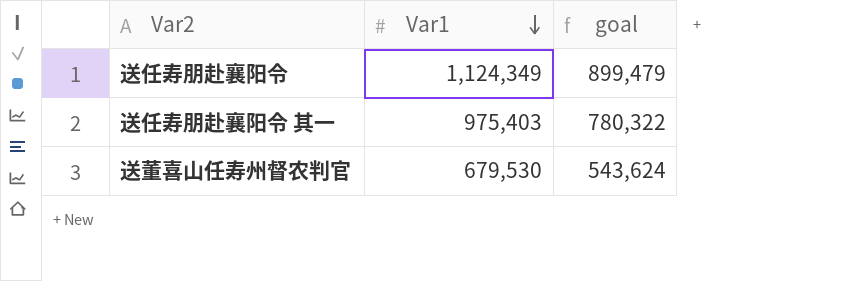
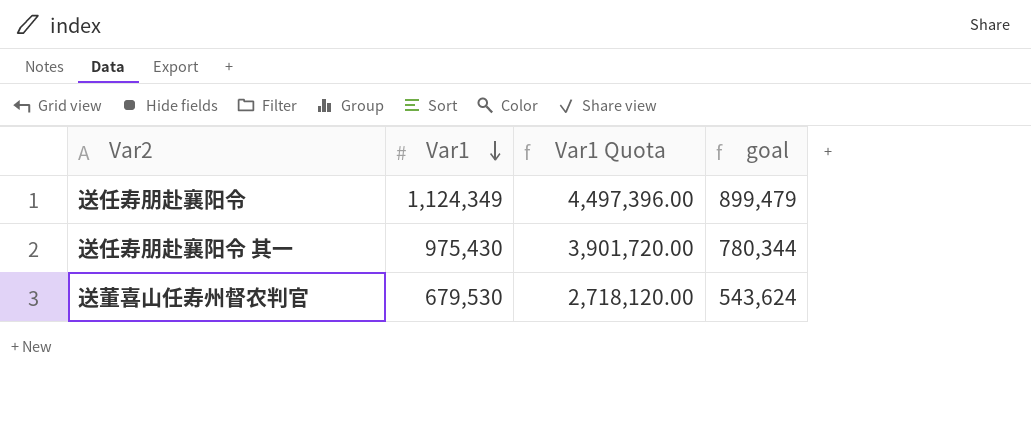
column Var1 Quota | formula: none -> [Var1] * 4
送任寿朋赴襄阳令 其一 | Var1: 975,403 -> 975,430
送任寿朋赴襄阳令 其一 | goal: 780,322 -> 780,344

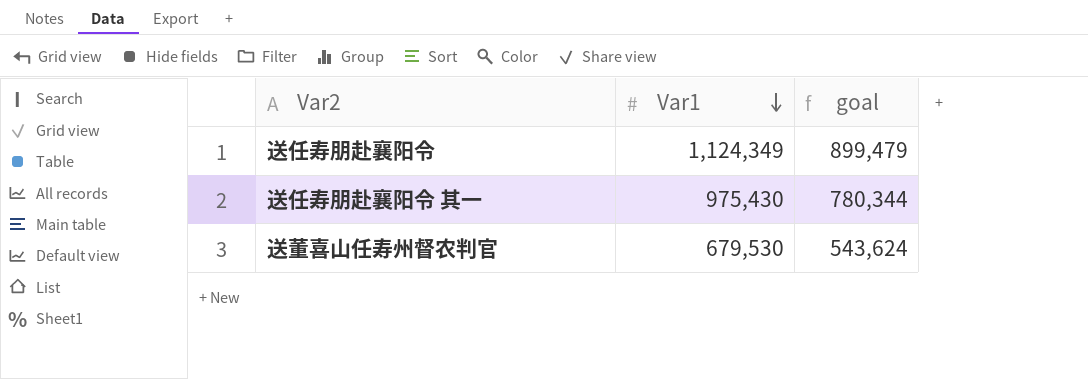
column Var1 Quota | formula: [Var1] * 4 -> none

